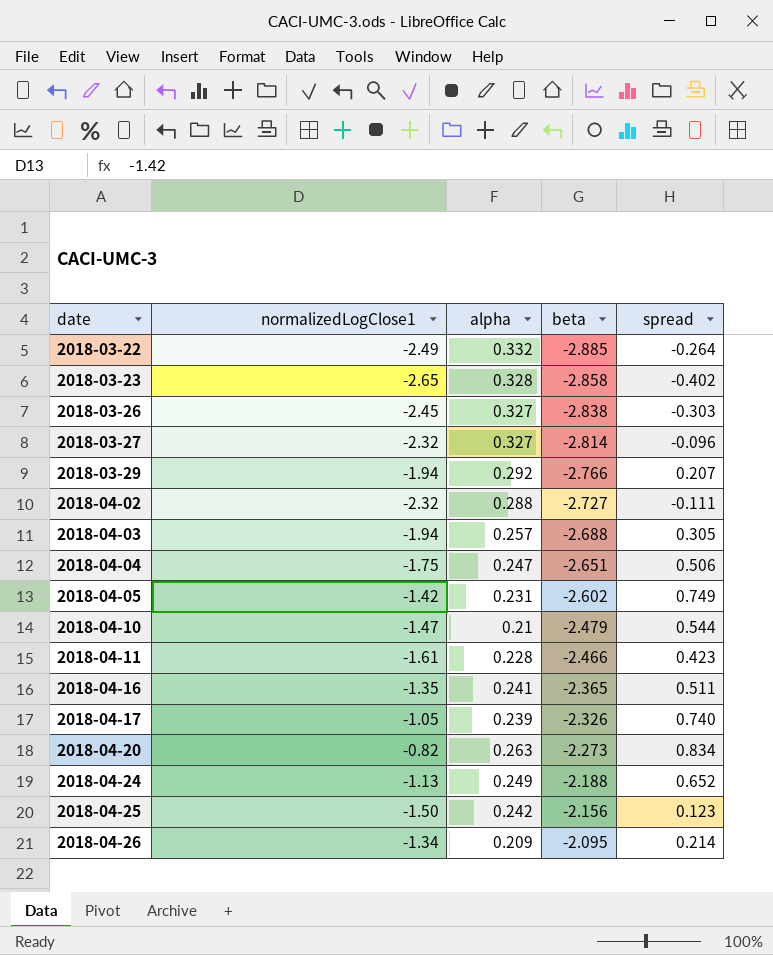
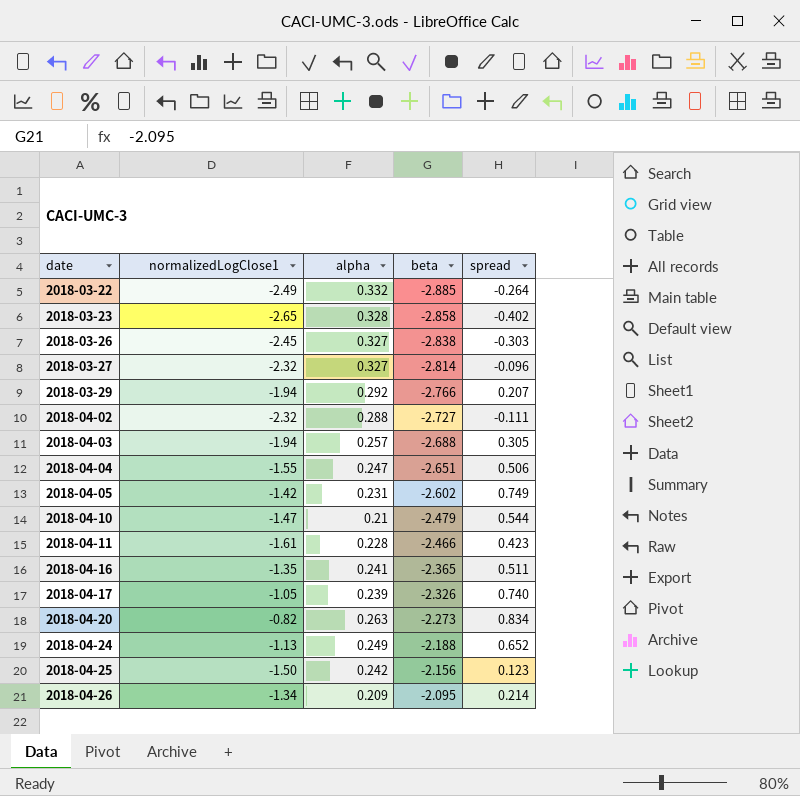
2018-04-04 | normalizedLogClose1: -1.75 -> -1.55

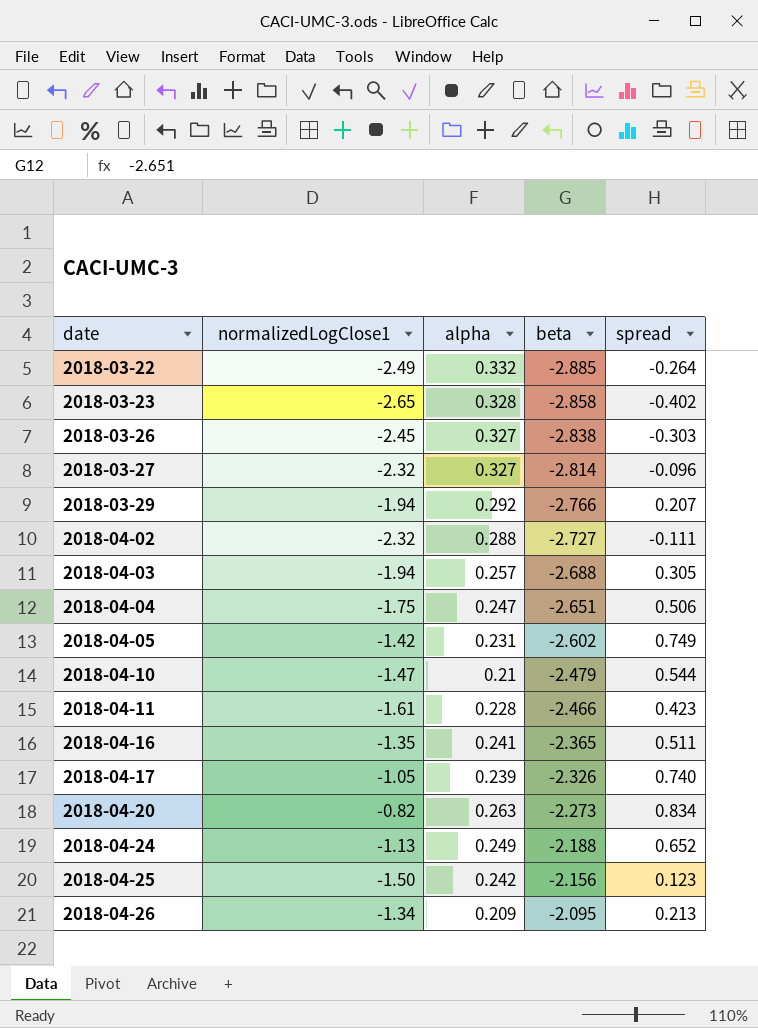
2018-04-04 | normalizedLogClose1: -1.55 -> -1.75
2018-04-26 | spread: 0.214 -> 0.213

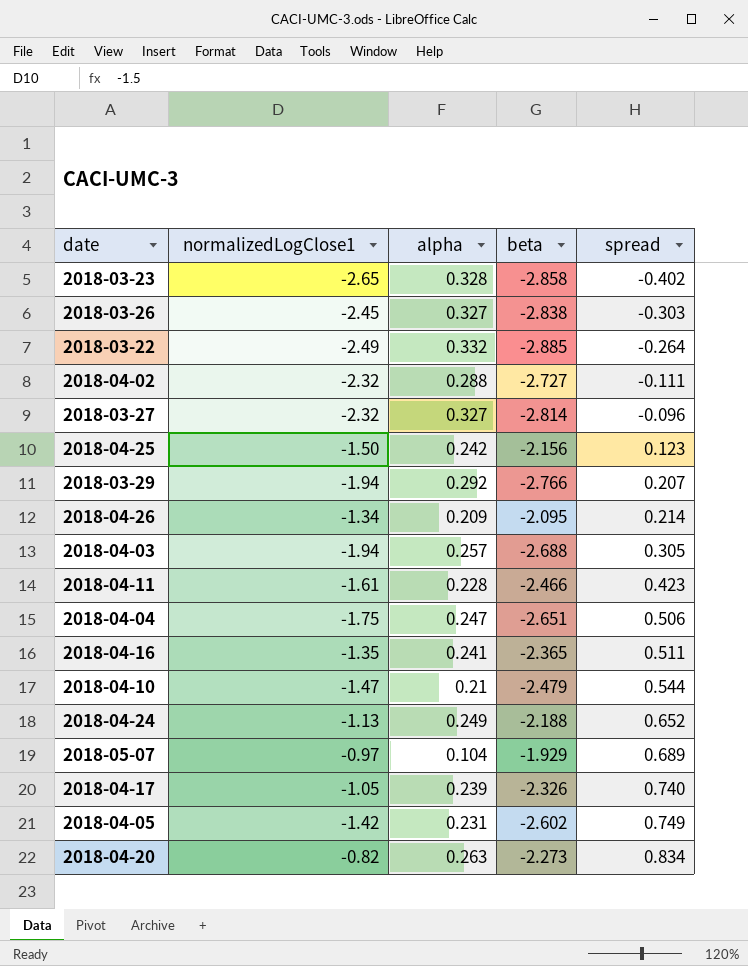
row order: date ascending -> spread ascending
2018-04-26 | spread: 0.213 -> 0.214
row 2018-05-07: none -> -0.97 | 0.104 | -1.929 | 0.689

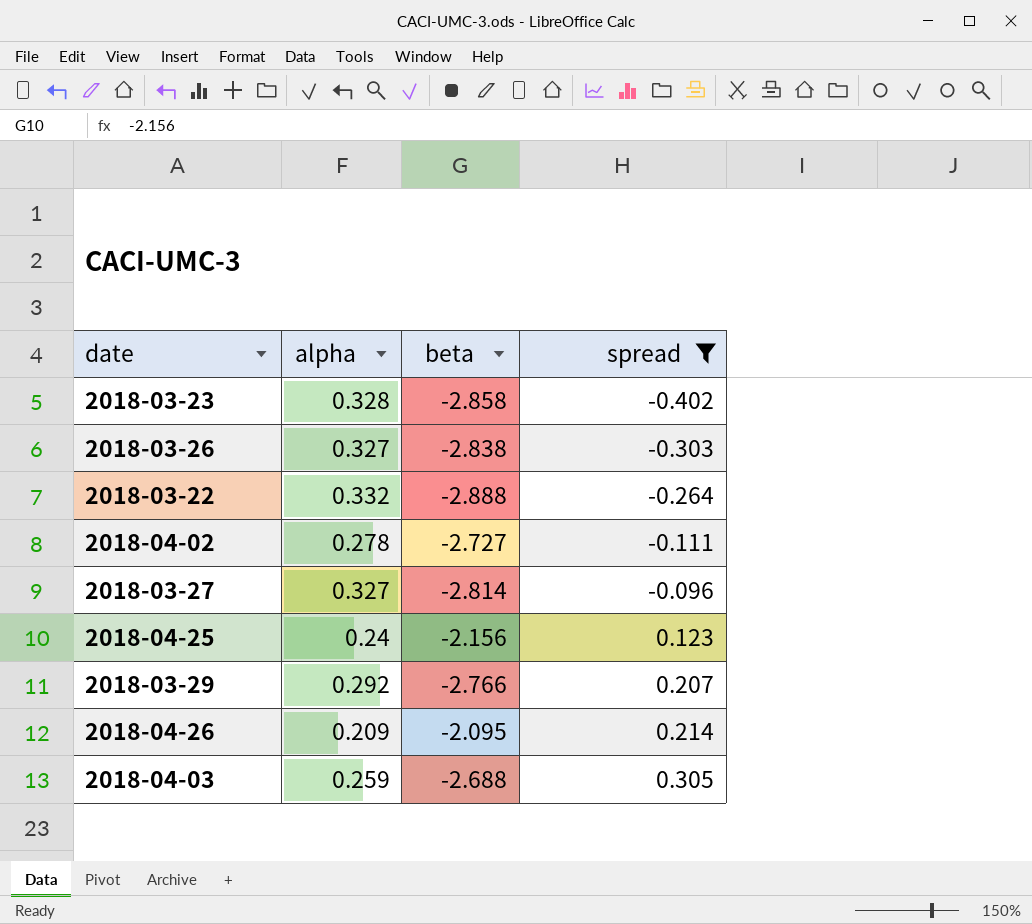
filter: none -> spread <= 0.305
column normalizedLogClose1 | position: 2 -> none
2018-03-22 | beta: -2.885 -> -2.888
2018-04-02 | alpha: 0.288 -> 0.278
2018-04-25 | alpha: 0.242 -> 0.24
2018-04-03 | alpha: 0.257 -> 0.259

